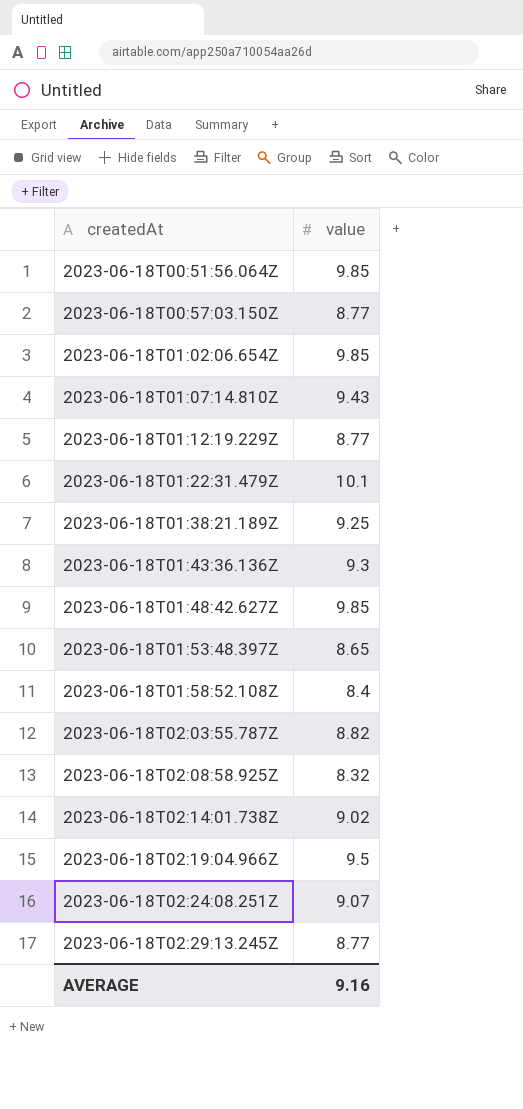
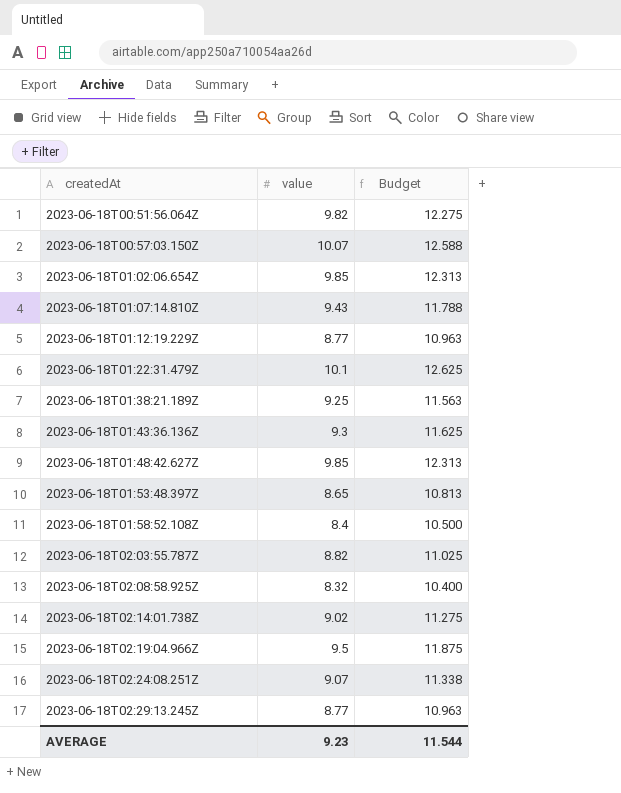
column Budget | formula: none -> [value] * 1.25
2023-06-18T00:51:56.064Z | value: 9.85 -> 9.82
2023-06-18T00:57:03.150Z | value: 8.77 -> 10.07
AVERAGE | value: 9.16 -> 9.23

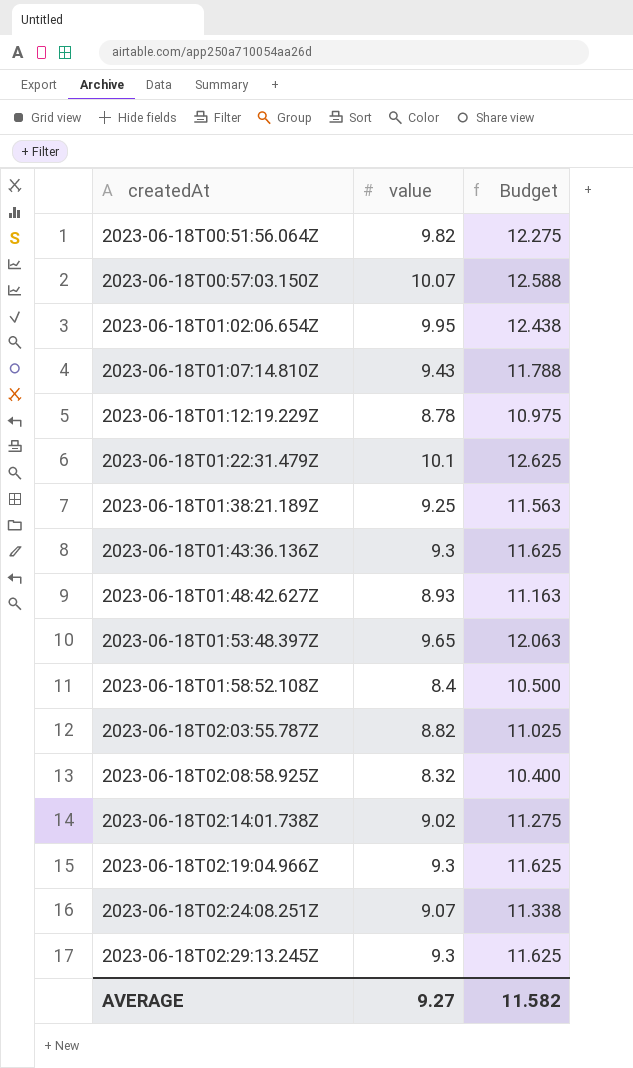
2023-06-18T01:02:06.654Z | value: 9.85 -> 9.95
2023-06-18T01:02:06.654Z | Budget: 12.313 -> 12.438
2023-06-18T01:12:19.229Z | value: 8.77 -> 8.78
2023-06-18T01:12:19.229Z | Budget: 10.963 -> 10.975
2023-06-18T01:48:42.627Z | value: 9.85 -> 8.93
2023-06-18T01:48:42.627Z | Budget: 12.313 -> 11.163
2023-06-18T01:53:48.397Z | value: 8.65 -> 9.65
2023-06-18T01:53:48.397Z | Budget: 10.813 -> 12.063
2023-06-18T02:19:04.966Z | value: 9.5 -> 9.3
2023-06-18T02:19:04.966Z | Budget: 11.875 -> 11.625
2023-06-18T02:29:13.245Z | value: 8.77 -> 9.3
2023-06-18T02:29:13.245Z | Budget: 10.963 -> 11.625
AVERAGE | value: 9.23 -> 9.27
AVERAGE | Budget: 11.544 -> 11.582

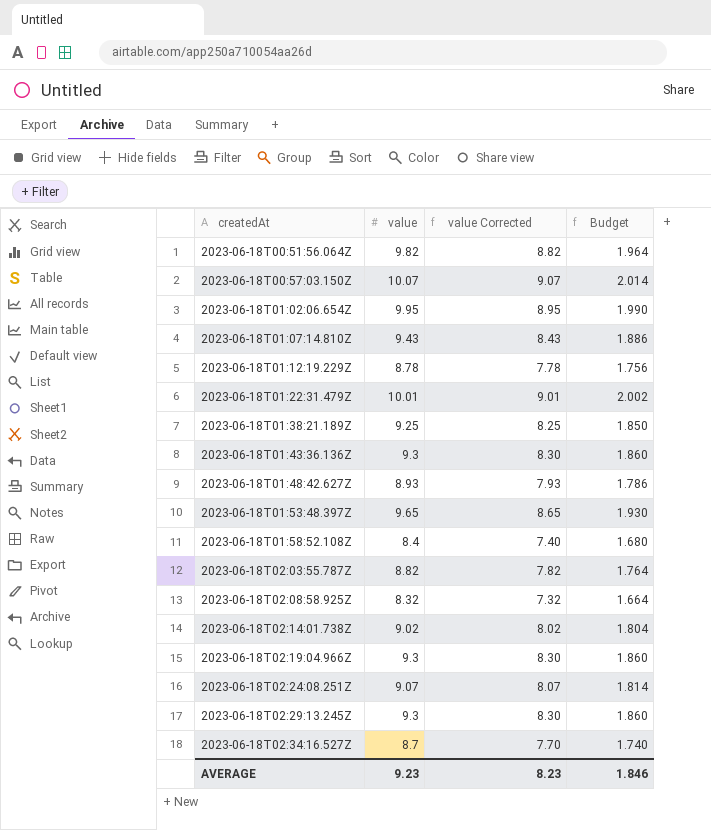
column value Corrected | formula: none -> [value] - 1
column Budget | formula: [value] * 1.25 -> [value] * 0.2
2023-06-18T01:22:31.479Z | value: 10.1 -> 10.01
row 2023-06-18T02:34:16.527Z: none -> 8.7 | 7.70 | 1.740
AVERAGE | value: 9.27 -> 9.23
AVERAGE | Budget: 11.582 -> 1.846

